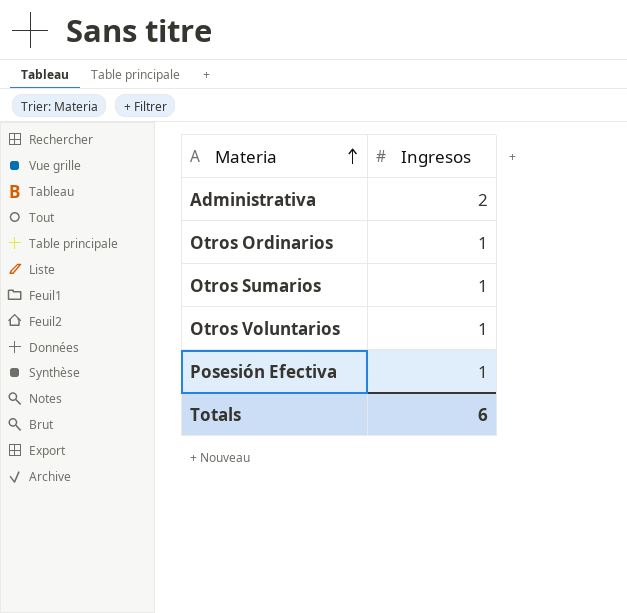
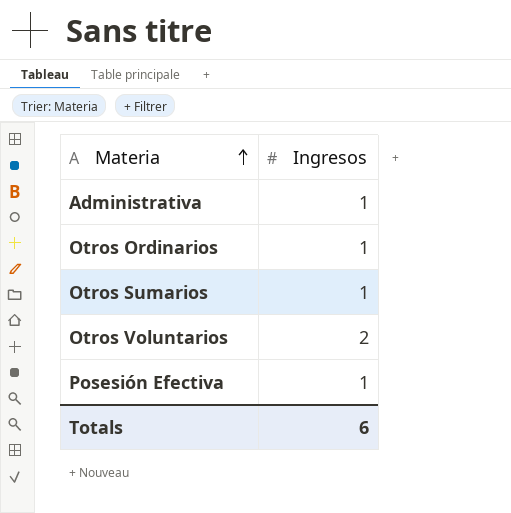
Administrativa | Ingresos: 2 -> 1
Otros Voluntarios | Ingresos: 1 -> 2

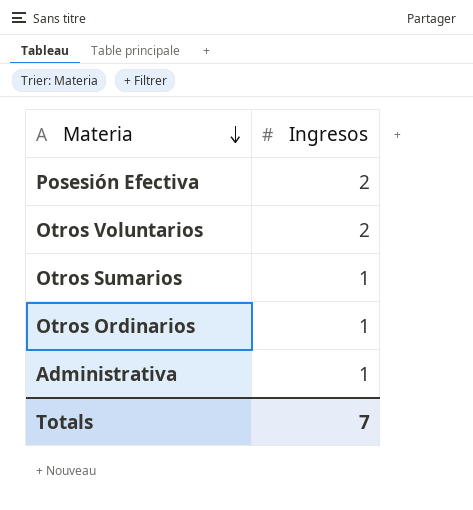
row order: Materia ascending -> Materia descending
Posesión Efectiva | Ingresos: 1 -> 2
Totals | Ingresos: 6 -> 7

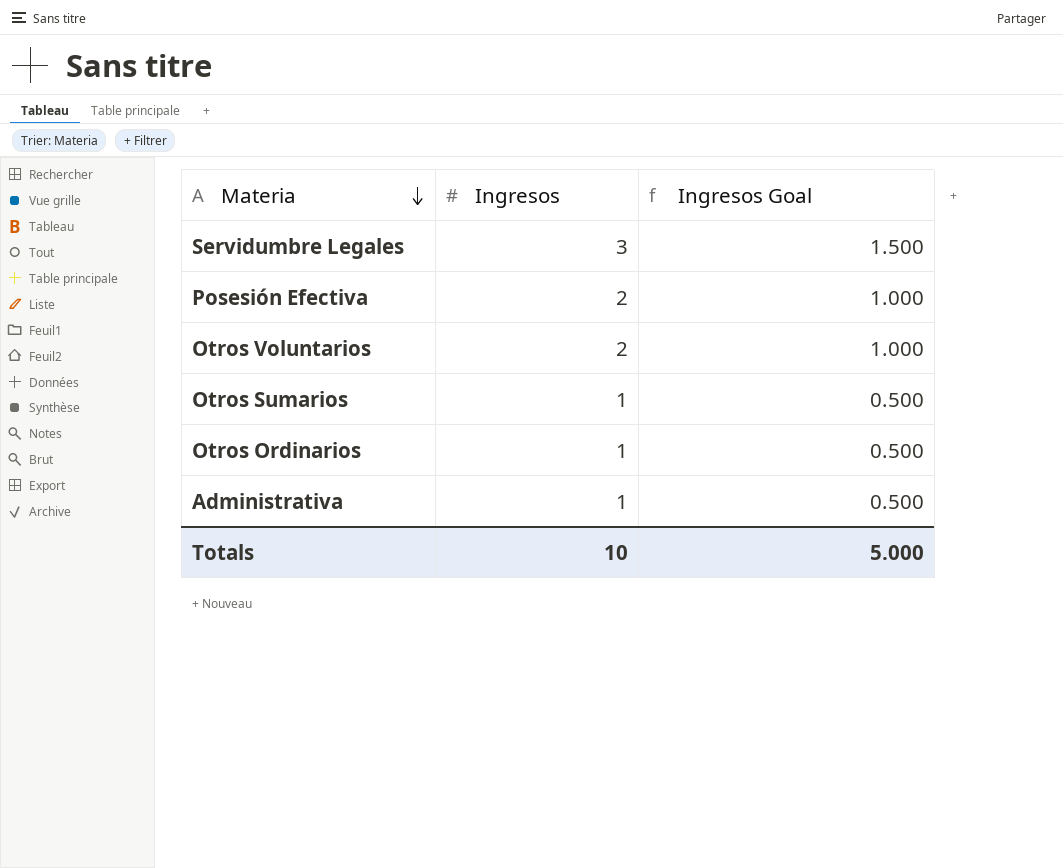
column Ingresos Goal | formula: none -> [Ingresos] * 0.5
row Servidumbre Legales: none -> 3 | 1.500
Totals | Ingresos: 7 -> 10

